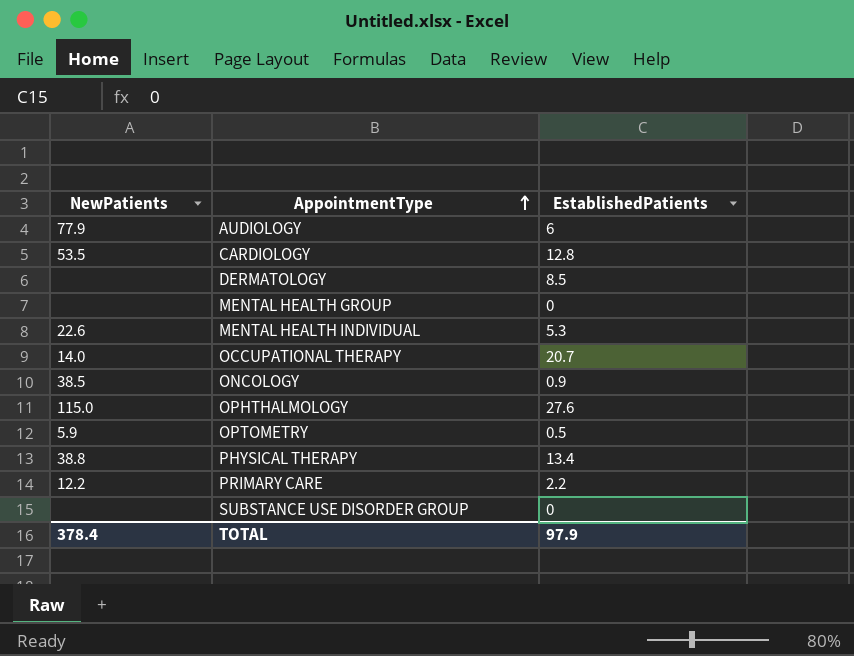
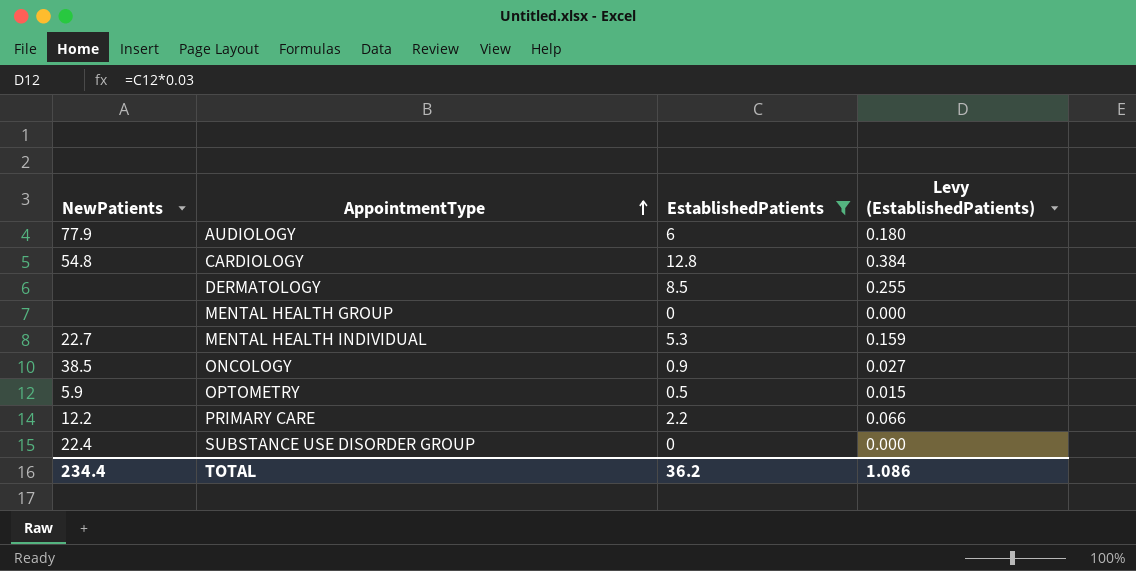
filter: none -> EstablishedPatients <= 12.8
column Levy (EstablishedPatients) | formula: none -> [EstablishedPatients] * 0.03
CARDIOLOGY | NewPatients: 53.5 -> 54.8
MENTAL HEALTH INDIVIDUAL | NewPatients: 22.6 -> 22.7
SUBSTANCE USE DISORDER GROUP | NewPatients: none -> 22.4
TOTAL | NewPatients: 378.4 -> 234.4
TOTAL | EstablishedPatients: 97.9 -> 36.2

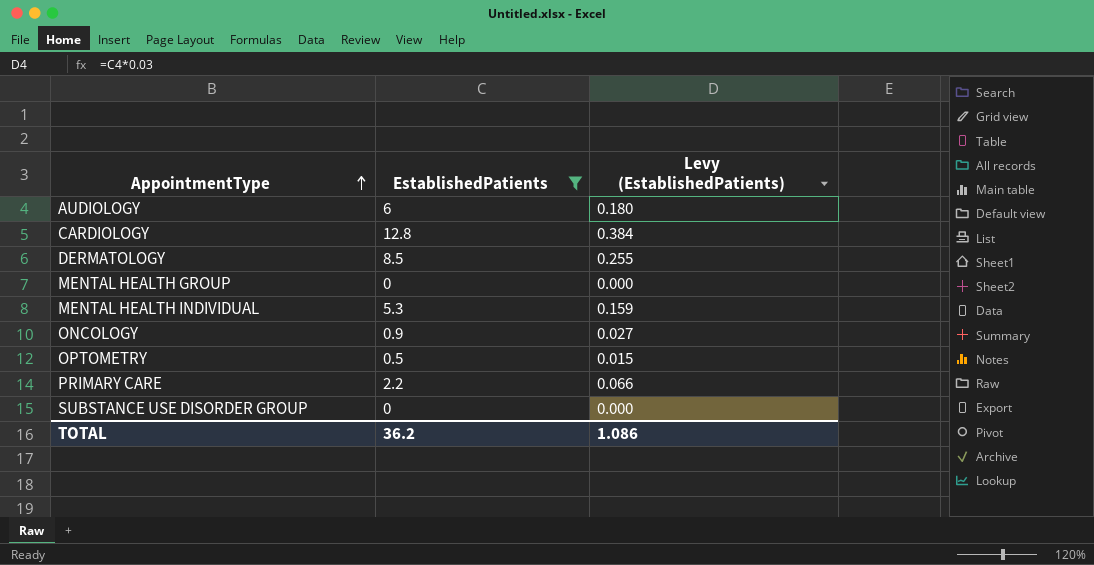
column NewPatients | position: 1 -> none

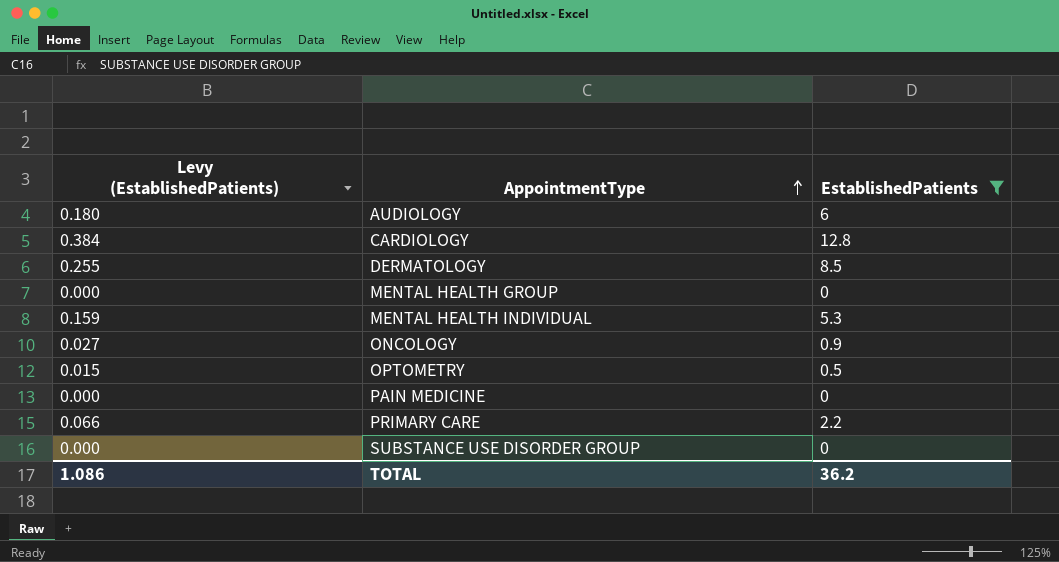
column Levy (EstablishedPatients) | position: 3 -> 1
row PAIN MEDICINE: none -> 0.000 | 0

